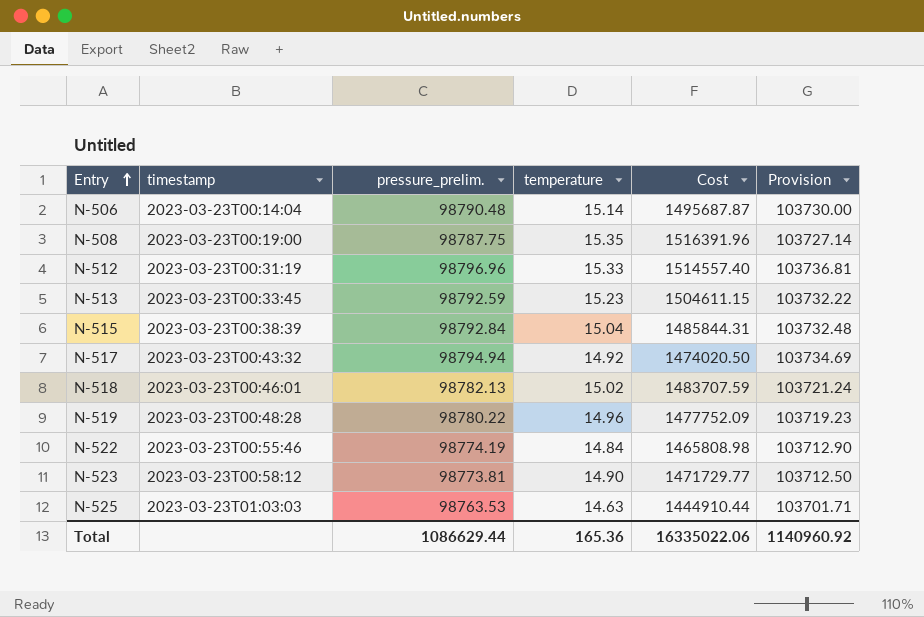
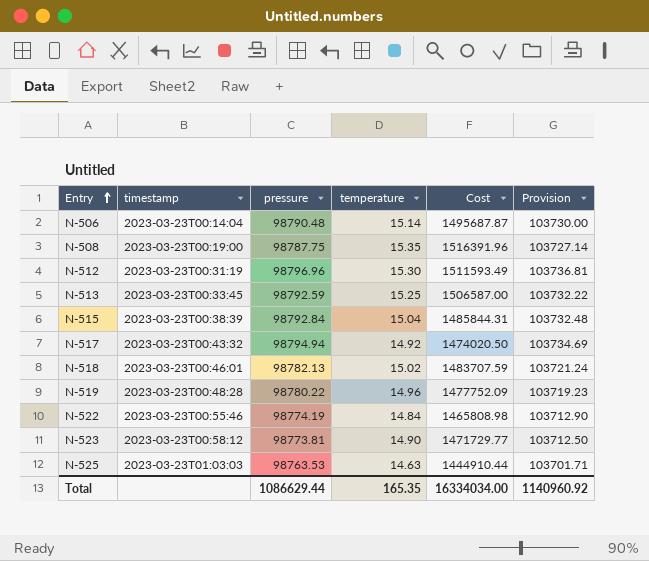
column name: pressure_prelim. -> pressure
N-512 | temperature: 15.33 -> 15.30
N-512 | Cost: 1514557.40 -> 1511593.49
N-513 | temperature: 15.23 -> 15.25
N-513 | Cost: 1504611.15 -> 1506587.00
Total | temperature: 165.36 -> 165.35
Total | Cost: 16335022.06 -> 16334034.00

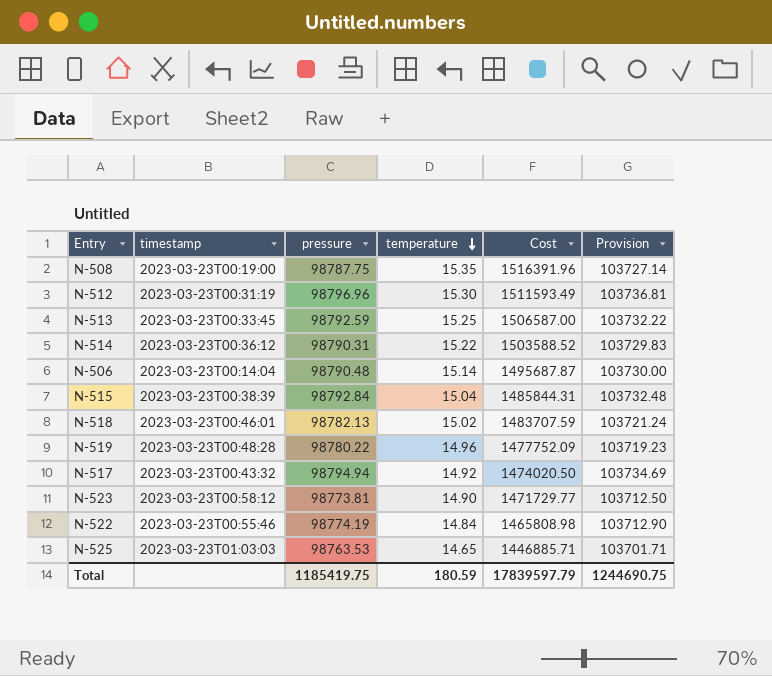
row order: Entry ascending -> temperature descending
row N-514: none -> 2023-03-23T00:36:12 | 98790.31 | 15.22 | 1503588.52 | 103729.83
N-525 | temperature: 14.63 -> 14.65
N-525 | Cost: 1444910.44 -> 1446885.71
Total | pressure: 1086629.44 -> 1185419.75
Total | temperature: 165.35 -> 180.59
Total | Cost: 16334034.00 -> 17839597.79
Total | Provision: 1140960.92 -> 1244690.75

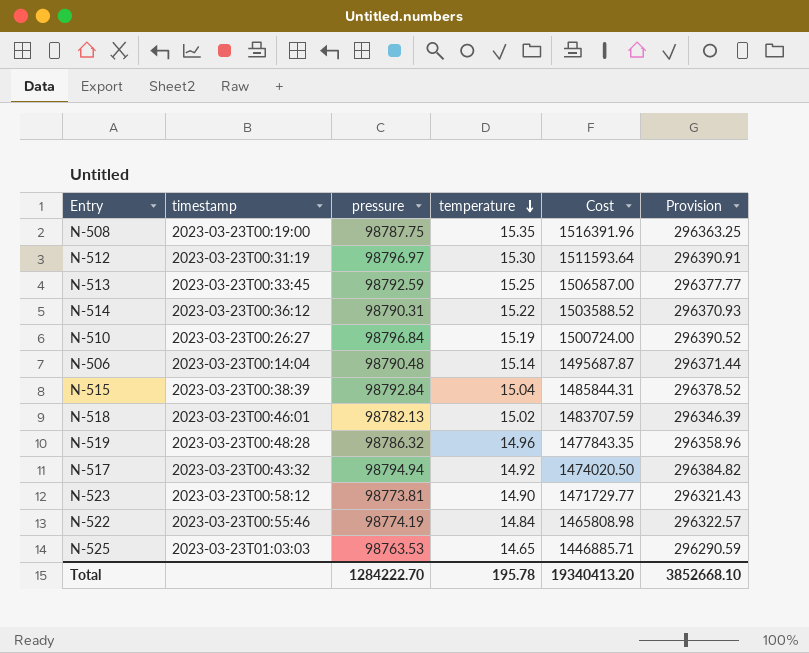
column Provision | formula: [pressure] * 1.05 -> [pressure] * 3
N-512 | pressure: 98796.96 -> 98796.97
N-512 | Cost: 1511593.49 -> 1511593.64
row N-510: none -> 2023-03-23T00:26:27 | 98796.84 | 15.19 | 1500724.00 | 296390.52
N-519 | pressure: 98780.22 -> 98786.32
N-519 | Cost: 1477752.09 -> 1477843.35
Total | pressure: 1185419.75 -> 1284222.70
Total | temperature: 180.59 -> 195.78
Total | Cost: 17839597.79 -> 19340413.20
Total | Provision: 1244690.75 -> 3852668.10

